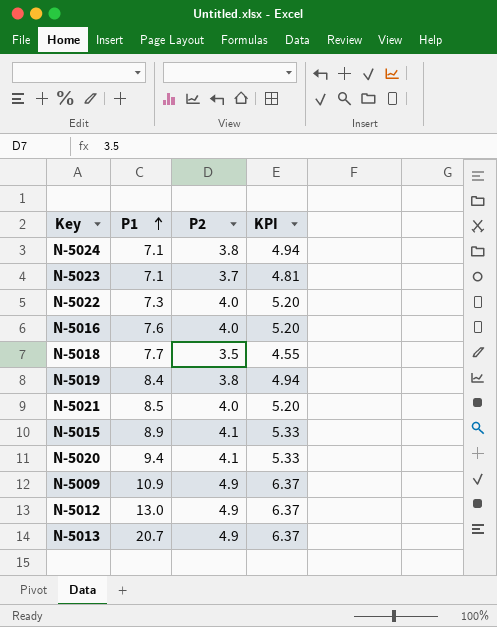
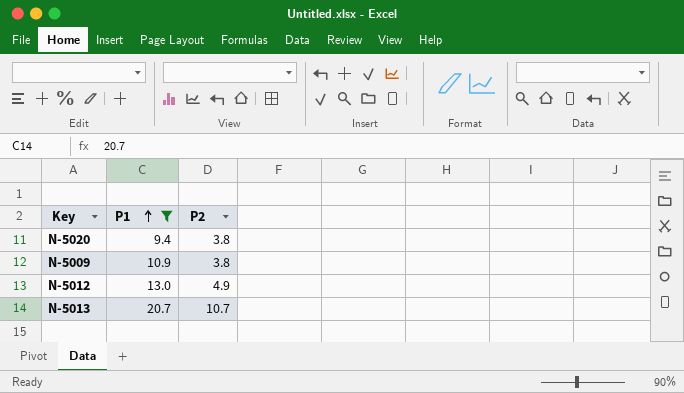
filter: none -> P1 >= 9.4
column KPI | formula: [P2] * 1.3 -> none
N-5020 | P2: 4.1 -> 3.8
N-5009 | P2: 4.9 -> 3.8
N-5013 | P2: 4.9 -> 10.7

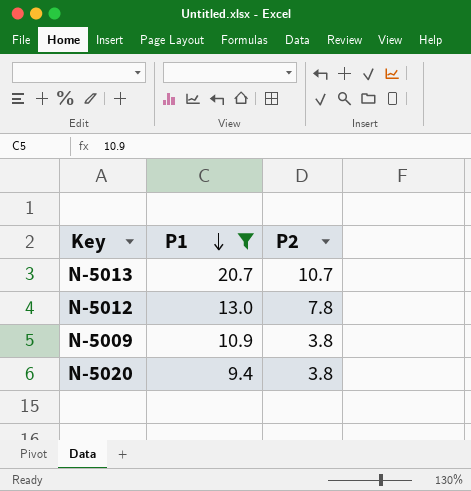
row order: P1 ascending -> P1 descending
N-5012 | P2: 4.9 -> 7.8

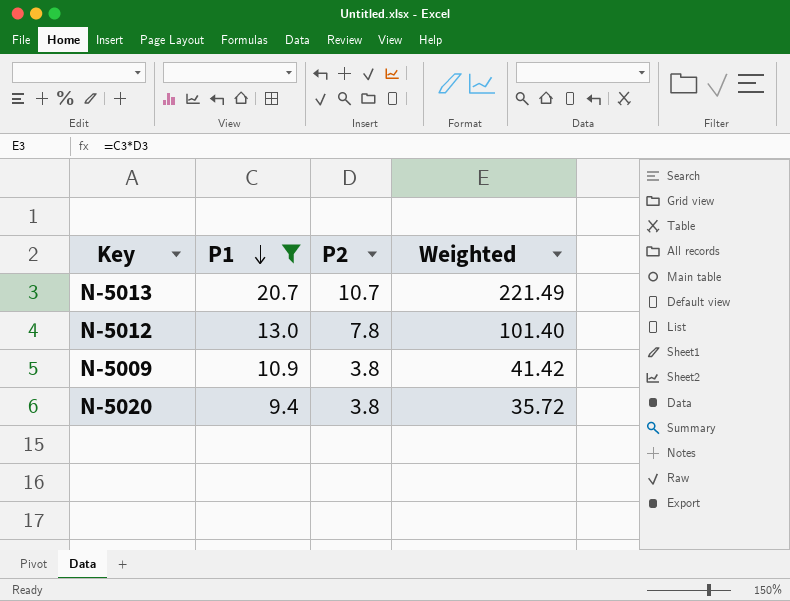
column Weighted | formula: none -> [P1] * [P2]

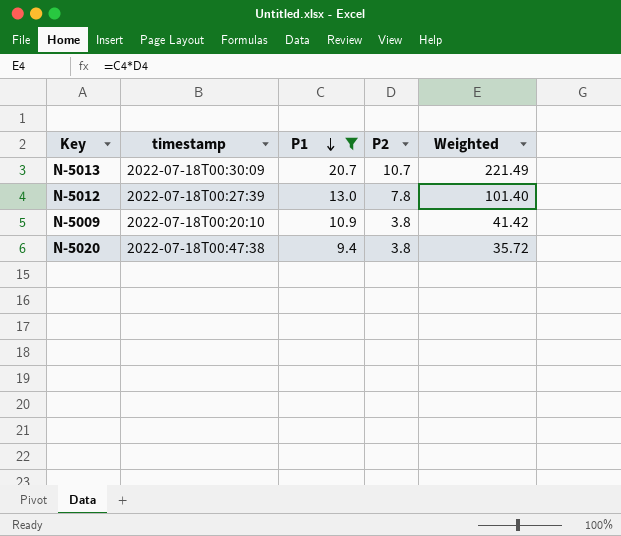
column timestamp | position: none -> 2

